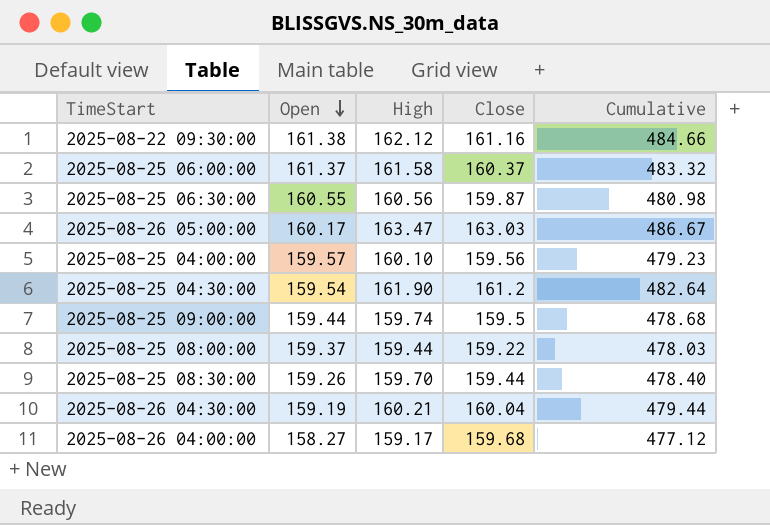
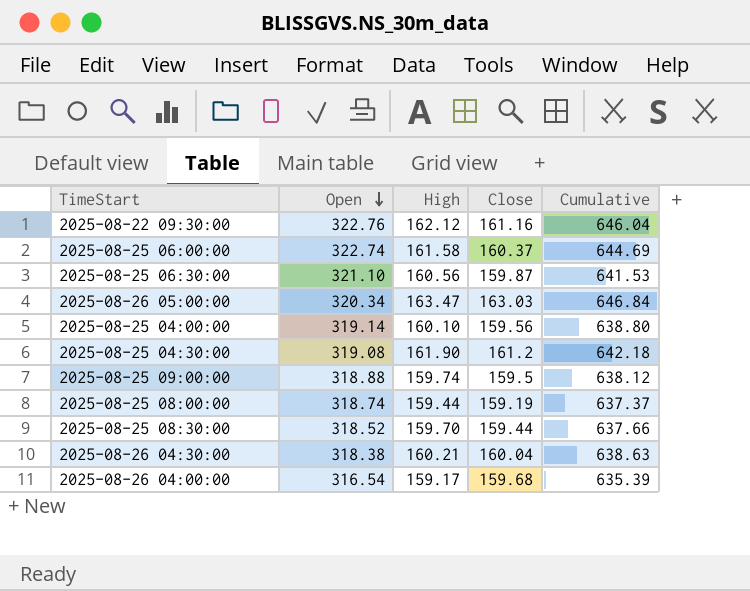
2025-08-22 09:30:00 | Open: 161.38 -> 322.76
2025-08-22 09:30:00 | Cumulative: 484.66 -> 646.04
2025-08-25 06:00:00 | Open: 161.37 -> 322.74
2025-08-25 06:00:00 | Cumulative: 483.32 -> 644.69
2025-08-25 06:30:00 | Open: 160.55 -> 321.10
2025-08-25 06:30:00 | Cumulative: 480.98 -> 641.53
2025-08-26 05:00:00 | Open: 160.17 -> 320.34
2025-08-26 05:00:00 | Cumulative: 486.67 -> 646.84
2025-08-25 04:00:00 | Open: 159.57 -> 319.14
2025-08-25 04:00:00 | Cumulative: 479.23 -> 638.80
2025-08-25 04:30:00 | Open: 159.54 -> 319.08
2025-08-25 04:30:00 | Cumulative: 482.64 -> 642.18
2025-08-25 09:00:00 | Open: 159.44 -> 318.88
2025-08-25 09:00:00 | Cumulative: 478.68 -> 638.12
2025-08-25 08:00:00 | Open: 159.37 -> 318.74
2025-08-25 08:00:00 | Close: 159.22 -> 159.19
2025-08-25 08:00:00 | Cumulative: 478.03 -> 637.37
2025-08-25 08:30:00 | Open: 159.26 -> 318.52
2025-08-25 08:30:00 | Cumulative: 478.40 -> 637.66
2025-08-26 04:30:00 | Open: 159.19 -> 318.38
2025-08-26 04:30:00 | Cumulative: 479.44 -> 638.63
2025-08-26 04:00:00 | Open: 158.27 -> 316.54
2025-08-26 04:00:00 | Cumulative: 477.12 -> 635.39

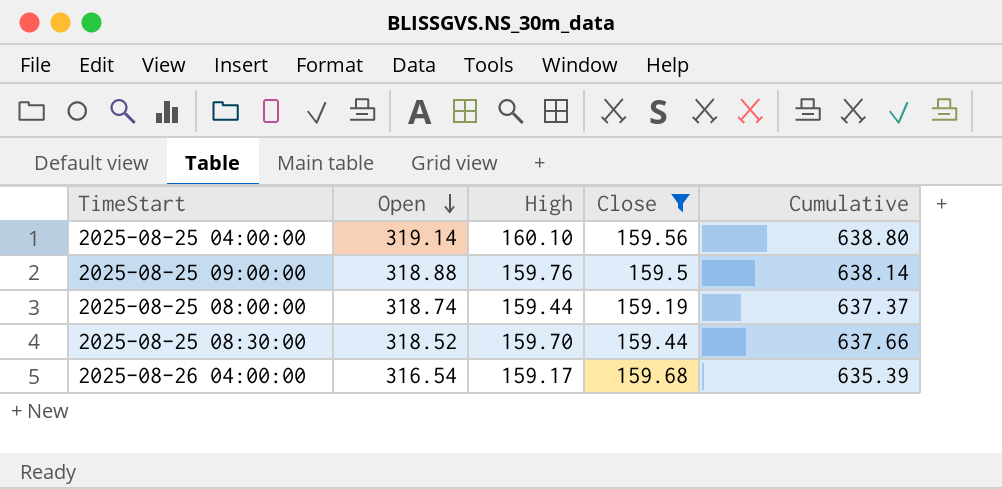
filter: none -> Close <= 159.68
2025-08-25 09:00:00 | High: 159.74 -> 159.76
2025-08-25 09:00:00 | Cumulative: 638.12 -> 638.14

